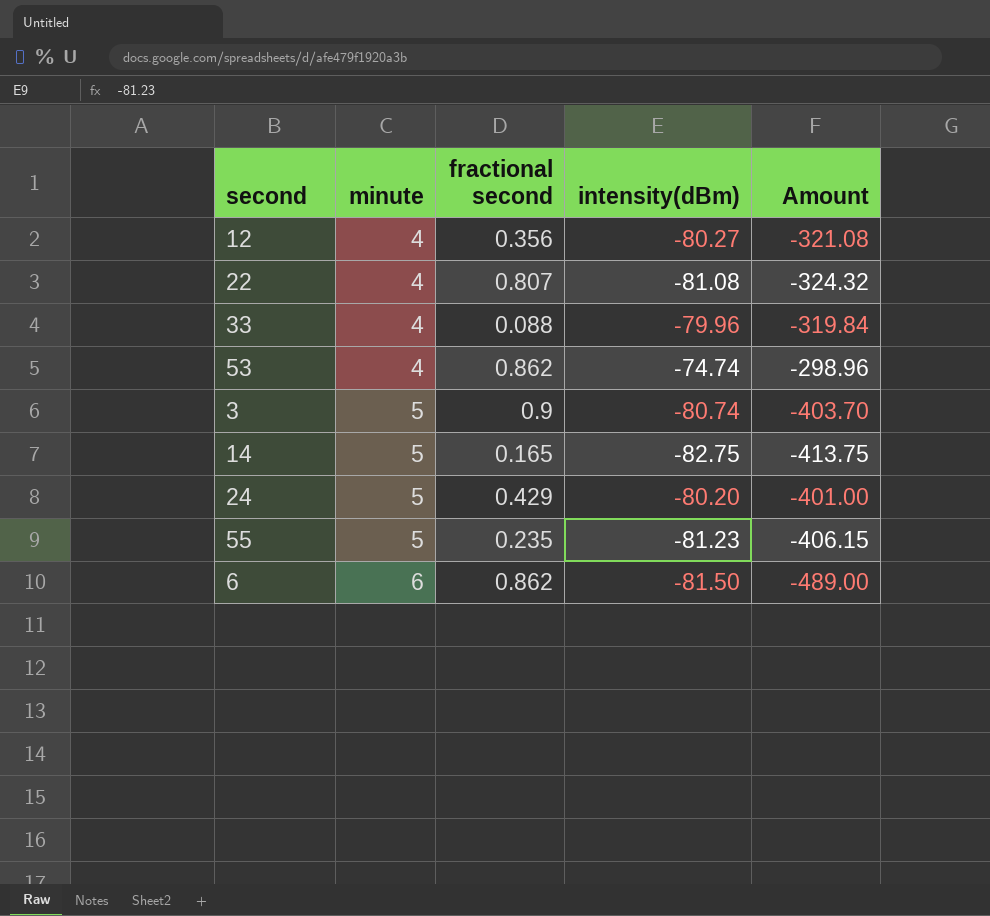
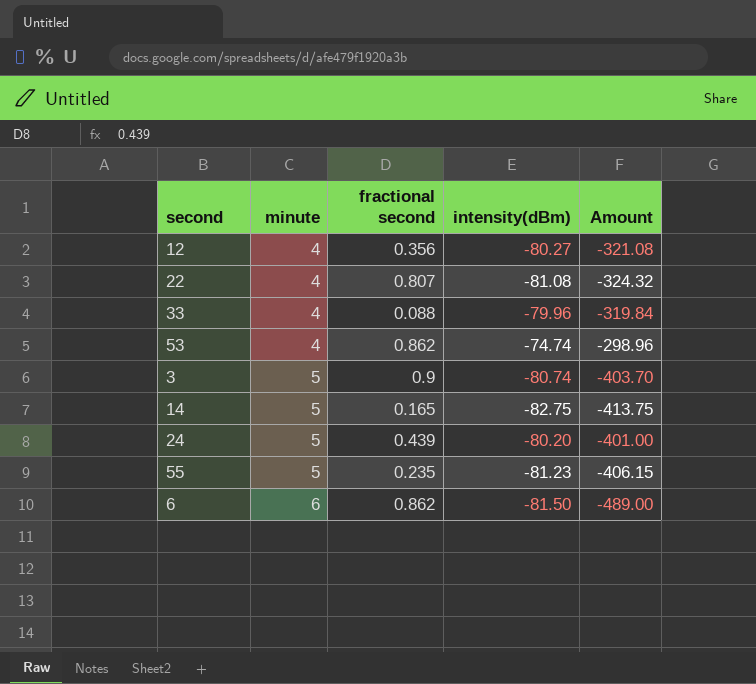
24 | fractional second: 0.429 -> 0.439

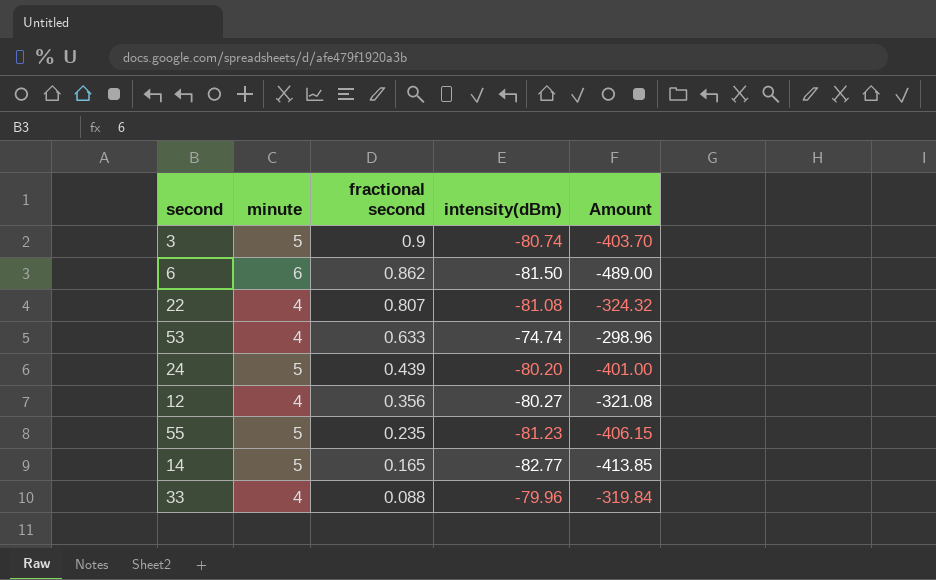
row order: minute ascending -> fractional second descending
53 | fractional second: 0.862 -> 0.633
14 | intensity(dBm): -82.75 -> -82.77
14 | Amount: -413.75 -> -413.85

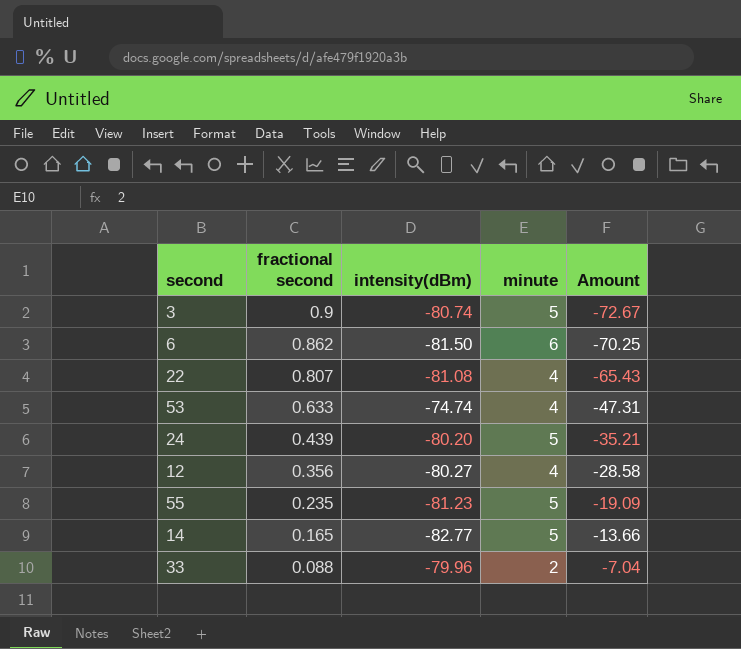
column minute | position: 2 -> 4
column Amount | formula: [minute] * [intensity(dBm)] -> [fractional second] * [intensity(dBm)]
33 | minute: 4 -> 2

